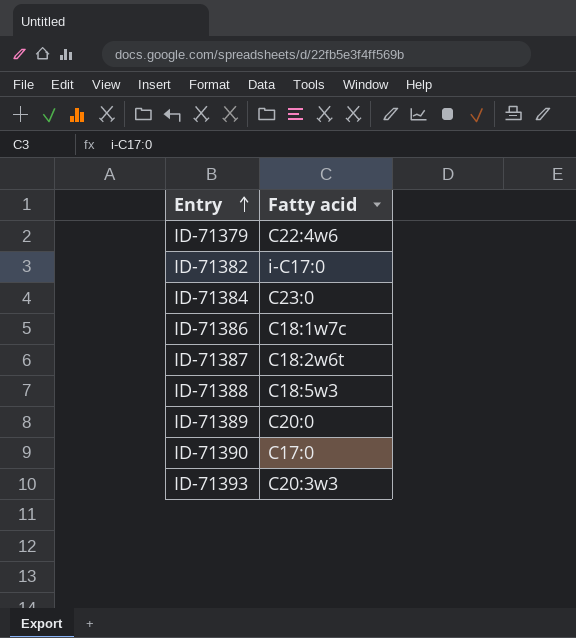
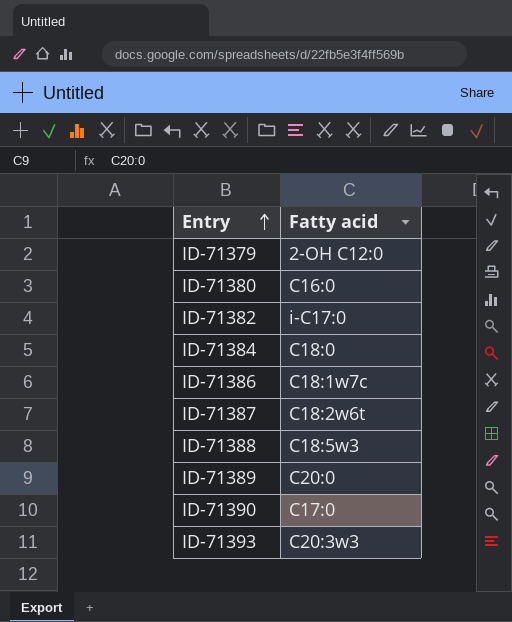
ID-71379 | Fatty acid: C22:4w6 -> 2-OH C12:0
row ID-71380: none -> C16:0
ID-71384 | Fatty acid: C23:0 -> C18:0

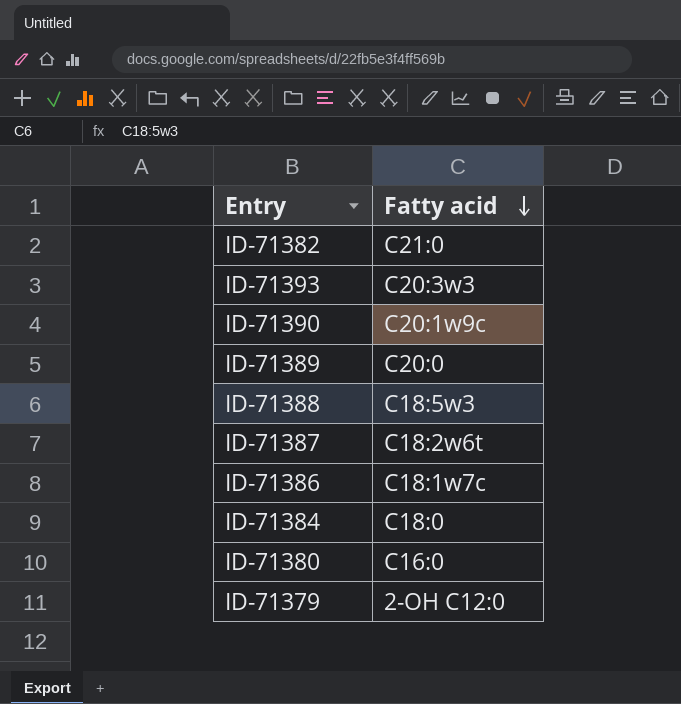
row order: Entry ascending -> Fatty acid descending
ID-71382 | Fatty acid: i-C17:0 -> C21:0
ID-71390 | Fatty acid: C17:0 -> C20:1w9c

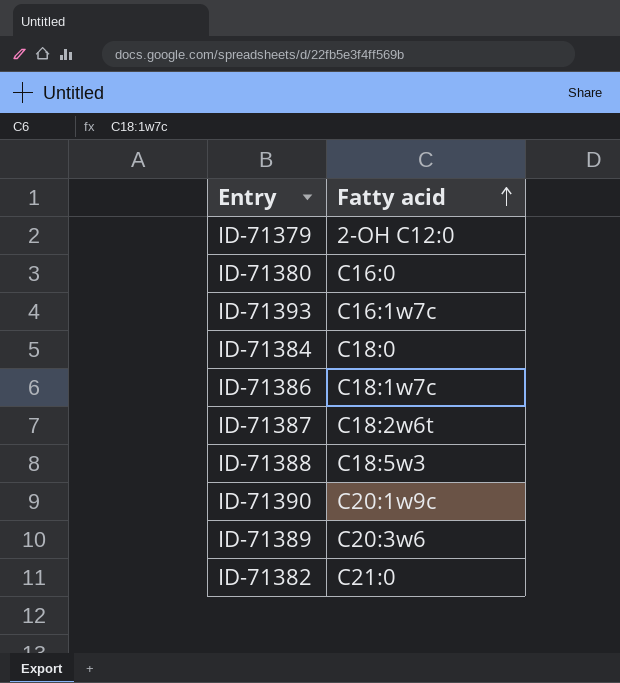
row order: Fatty acid descending -> Fatty acid ascending
ID-71393 | Fatty acid: C20:3w3 -> C16:1w7c
ID-71389 | Fatty acid: C20:0 -> C20:3w6

